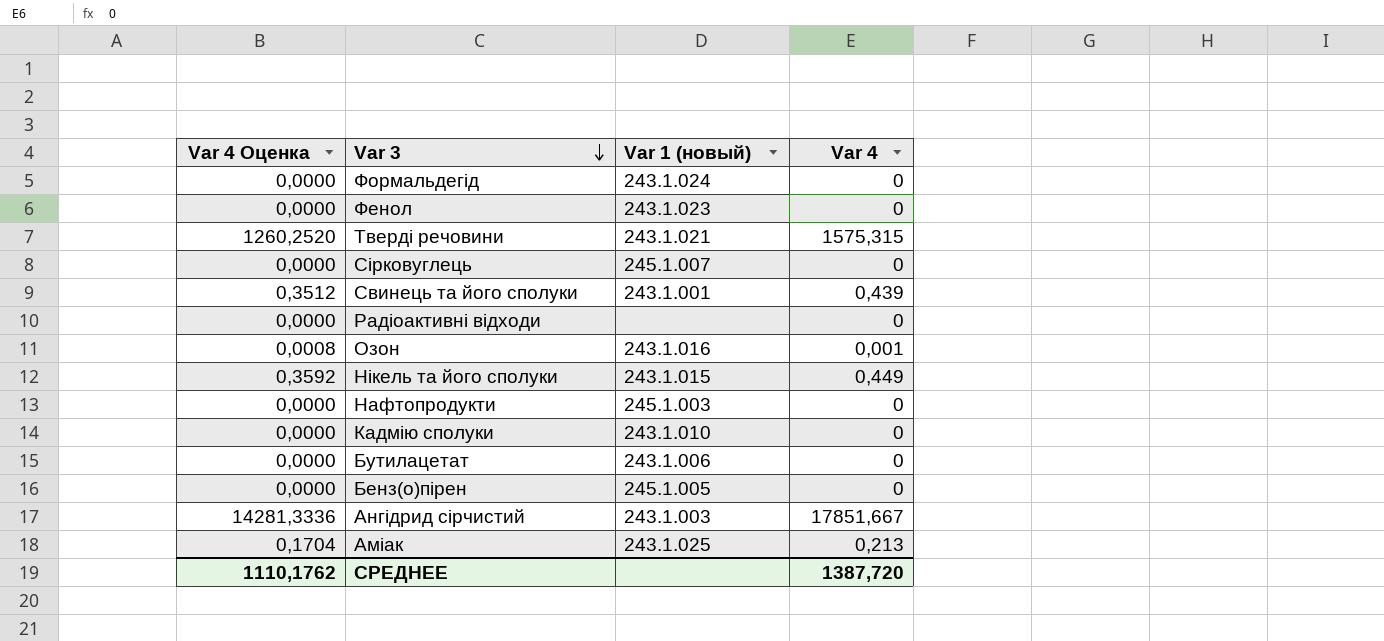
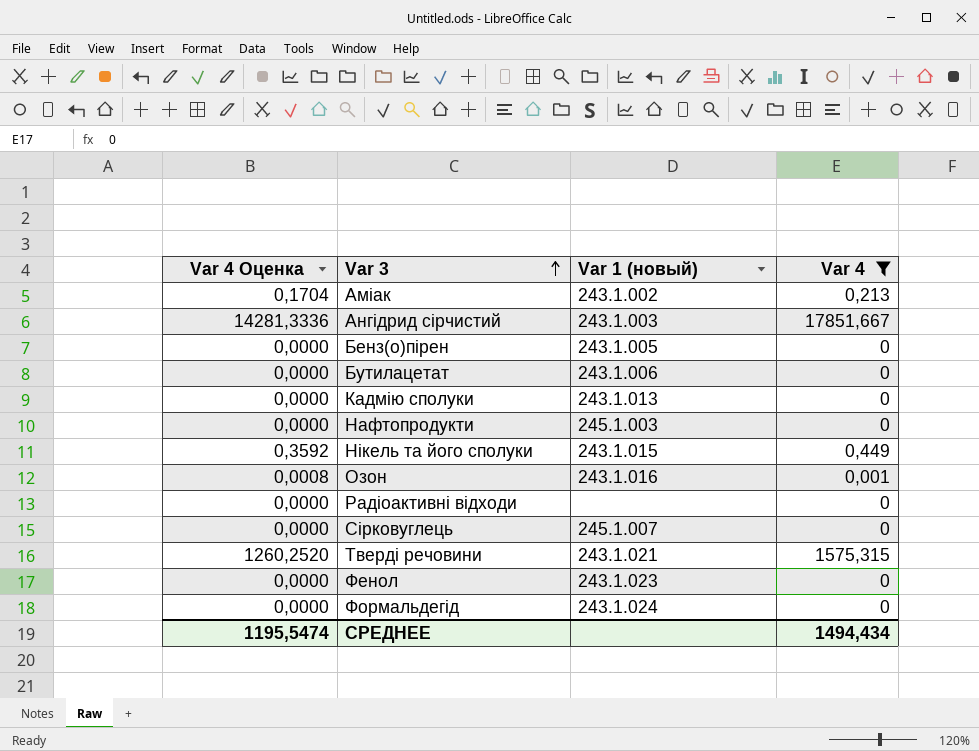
filter: none -> Var 4 != 0,439
row order: Var 3 descending -> Var 3 ascending
Аміак | Var 1 (новый): 243.1.025 -> 243.1.002
Бенз(о)пірен | Var 1 (новый): 245.1.005 -> 243.1.005
Кадмію сполуки | Var 1 (новый): 243.1.010 -> 243.1.013
СРЕДНЕЕ | Var 4 Оценка: 1110,1762 -> 1195,5474
СРЕДНЕЕ | Var 4: 1387,720 -> 1494,434

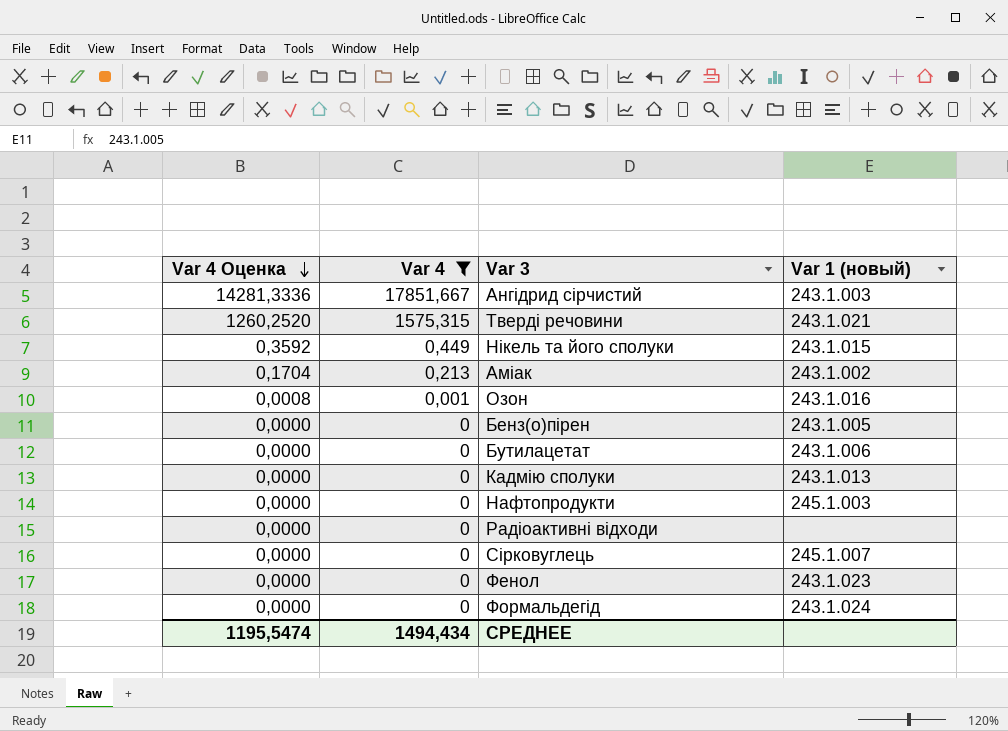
row order: Var 3 ascending -> Var 4 Оценка descending
column Var 4 | position: 4 -> 2

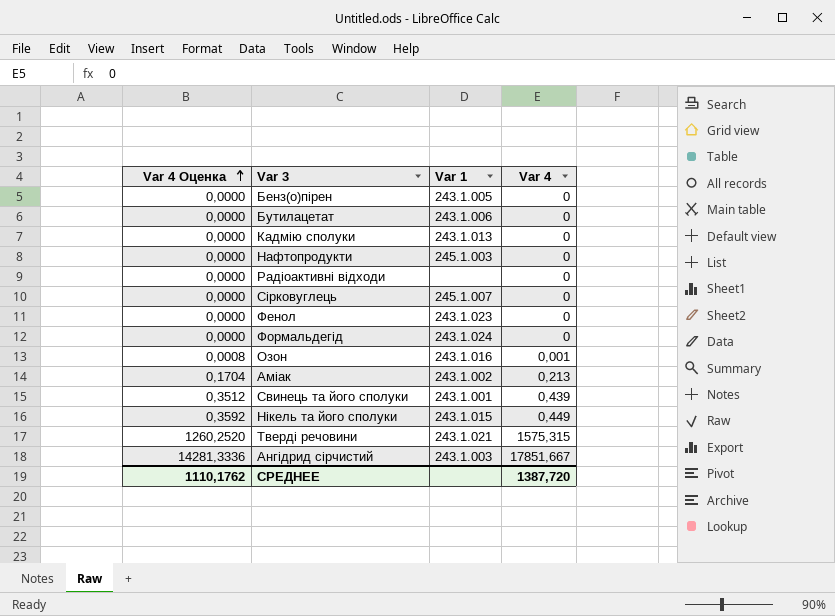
filter: Var 4 != 0,439 -> none
row order: Var 4 Оценка descending -> Var 4 Оценка ascending
column name: Var 1 (новый) -> Var 1
column Var 4 | position: 2 -> 4
СРЕДНЕЕ | Var 4 Оценка: 1195,5474 -> 1110,1762
СРЕДНЕЕ | Var 4: 1494,434 -> 1387,720

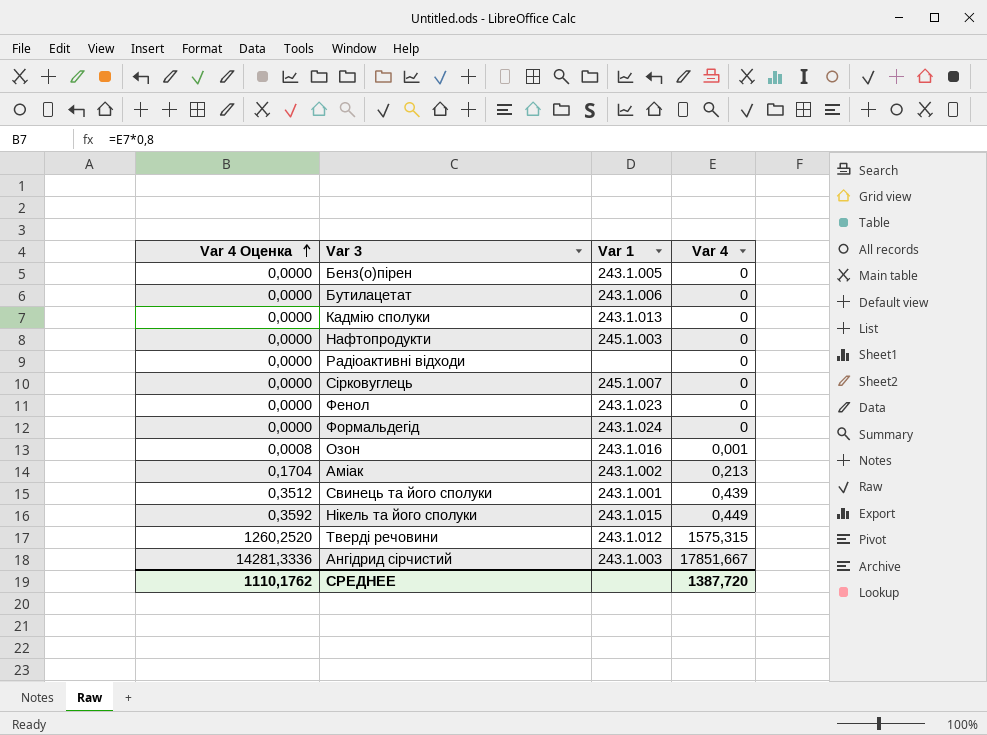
Тверді речовини | Var 1: 243.1.021 -> 243.1.012

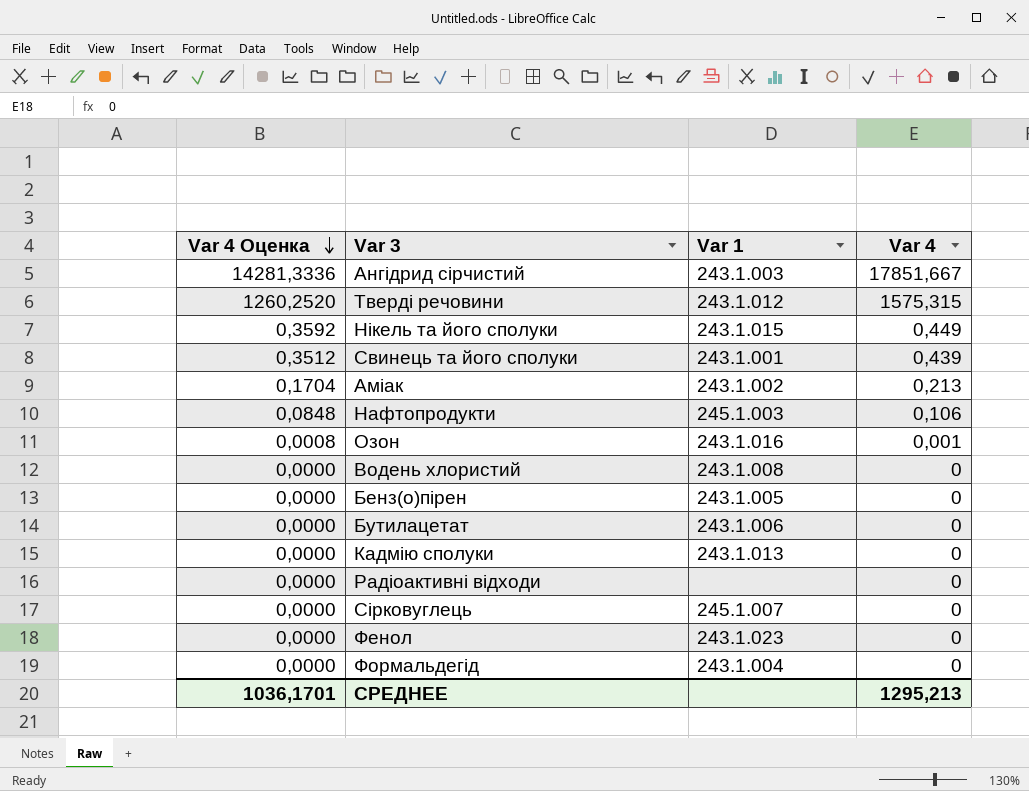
row order: Var 4 Оценка ascending -> Var 4 Оценка descending
Нафтопродукти | Var 4 Оценка: 0,0000 -> 0,0848
Нафтопродукти | Var 4: 0 -> 0,106
row Водень хлористий: none -> 0,0000 | 243.1.008 | 0
Формальдегід | Var 1: 243.1.024 -> 243.1.004
СРЕДНЕЕ | Var 4 Оценка: 1110,1762 -> 1036,1701
СРЕДНЕЕ | Var 4: 1387,720 -> 1295,213

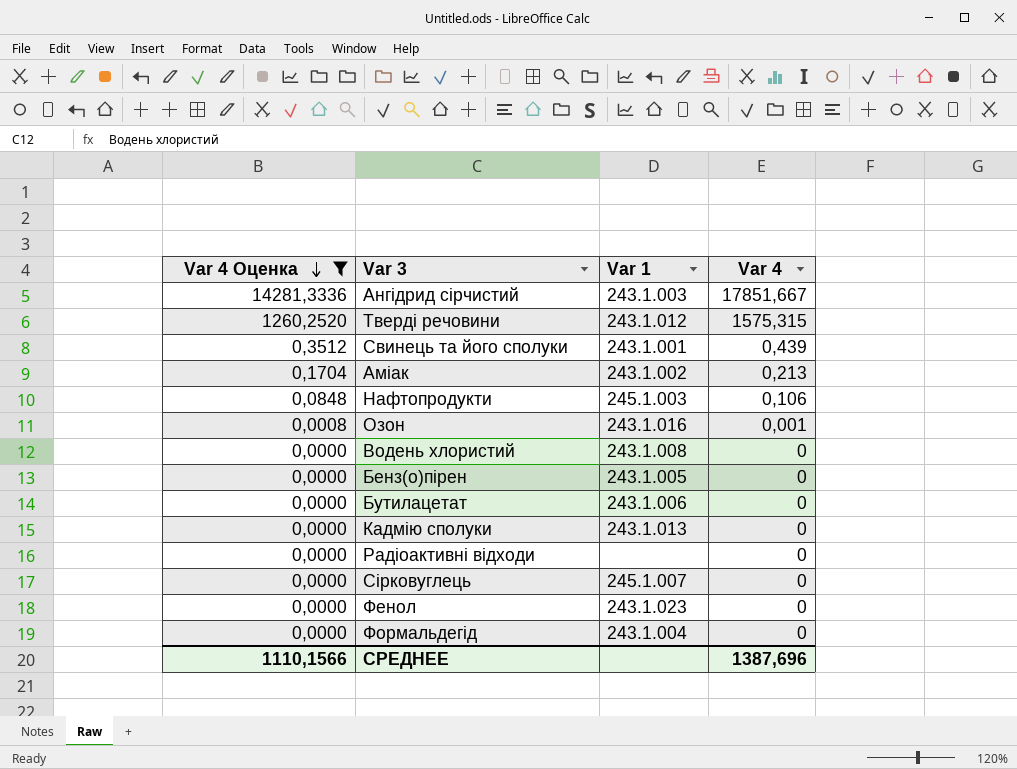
filter: none -> Var 4 Оценка != 0,3592
СРЕДНЕЕ | Var 4 Оценка: 1036,1701 -> 1110,1566
СРЕДНЕЕ | Var 4: 1295,213 -> 1387,696

